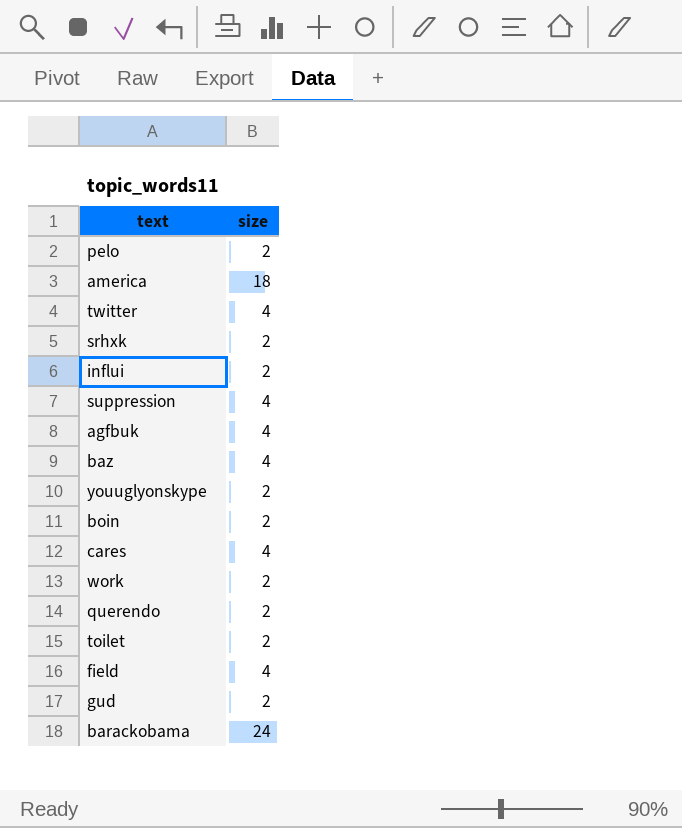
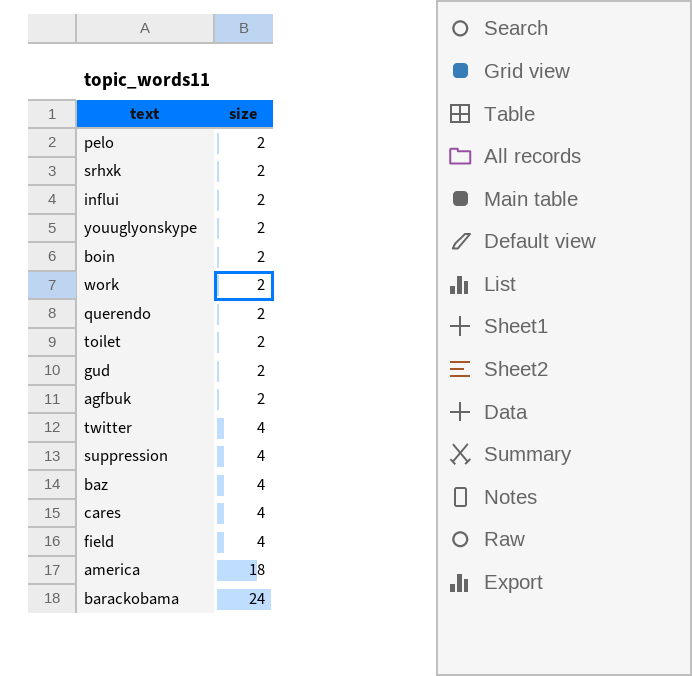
row order: none -> size ascending
agfbuk | size: 4 -> 2

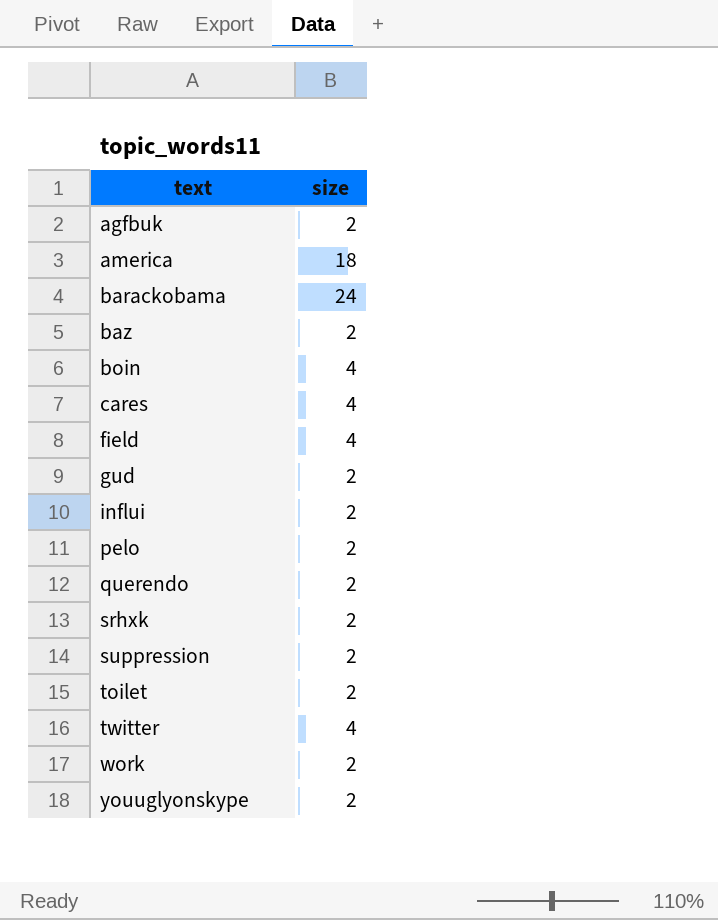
row order: size ascending -> text ascending
baz | size: 4 -> 2
boin | size: 2 -> 4
suppression | size: 4 -> 2

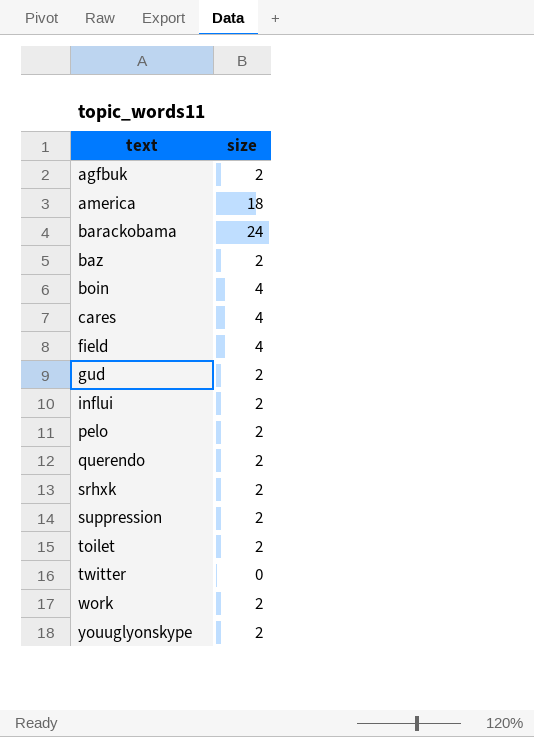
twitter | size: 4 -> 0

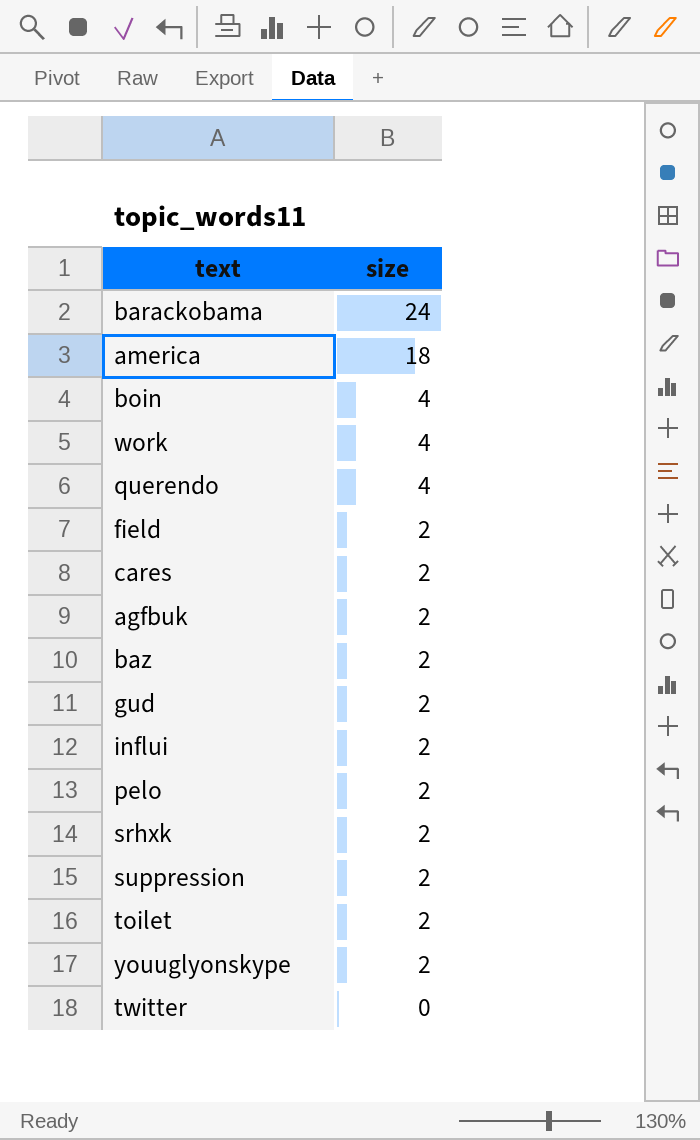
row order: text ascending -> size descending
work | size: 2 -> 4
querendo | size: 2 -> 4
field | size: 4 -> 2
cares | size: 4 -> 2

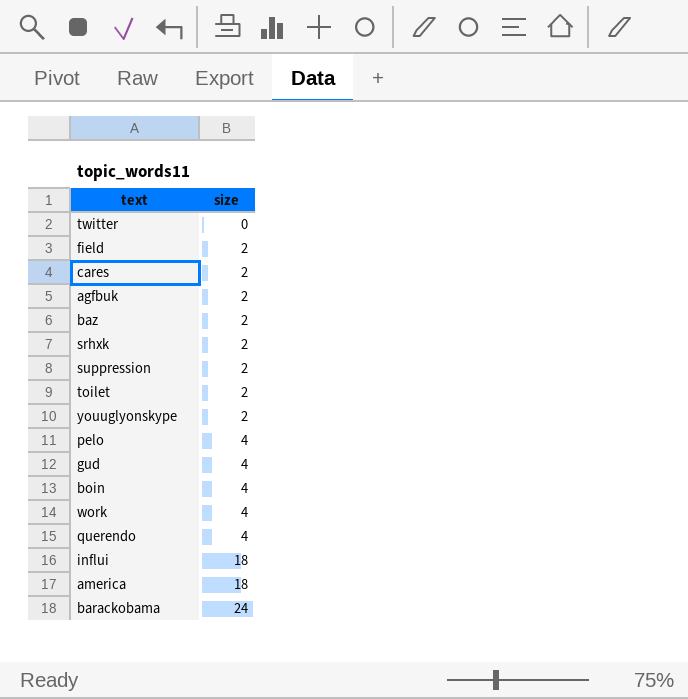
row order: size descending -> size ascending
pelo | size: 2 -> 4
gud | size: 2 -> 4
influi | size: 2 -> 18

